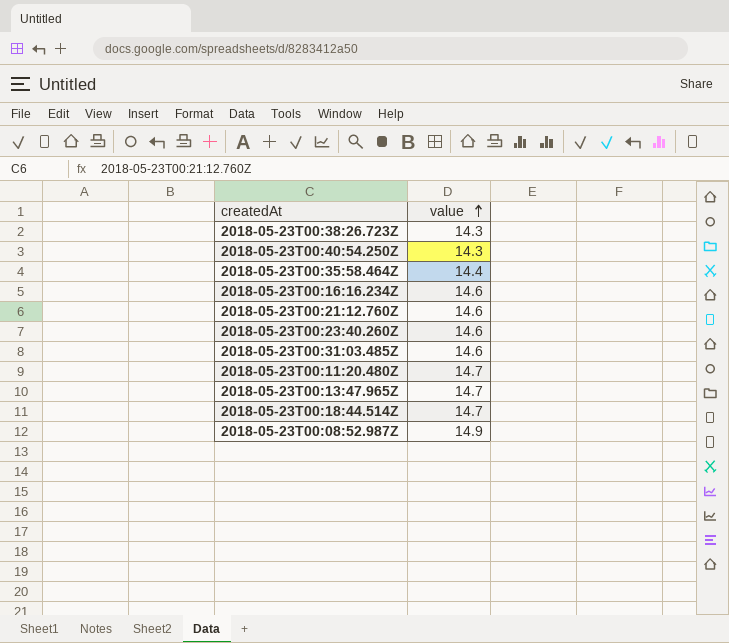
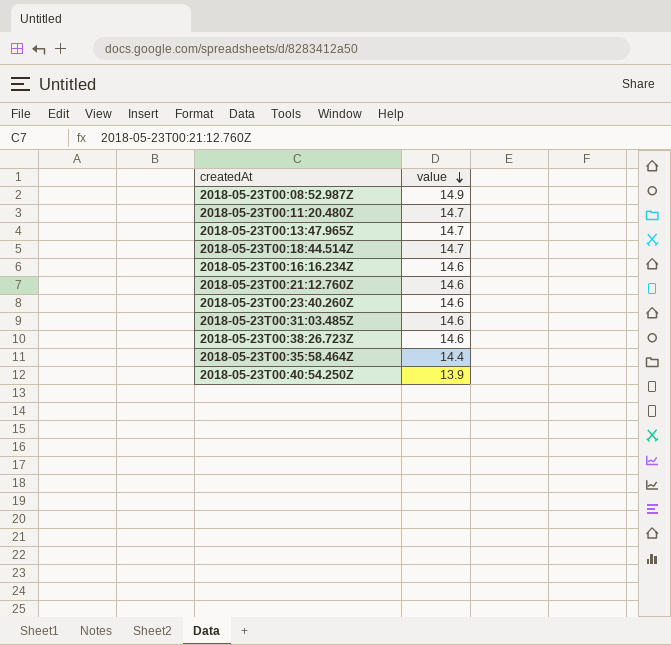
row order: value ascending -> value descending
2018-05-23T00:38:26.723Z | value: 14.3 -> 14.6
2018-05-23T00:40:54.250Z | value: 14.3 -> 13.9

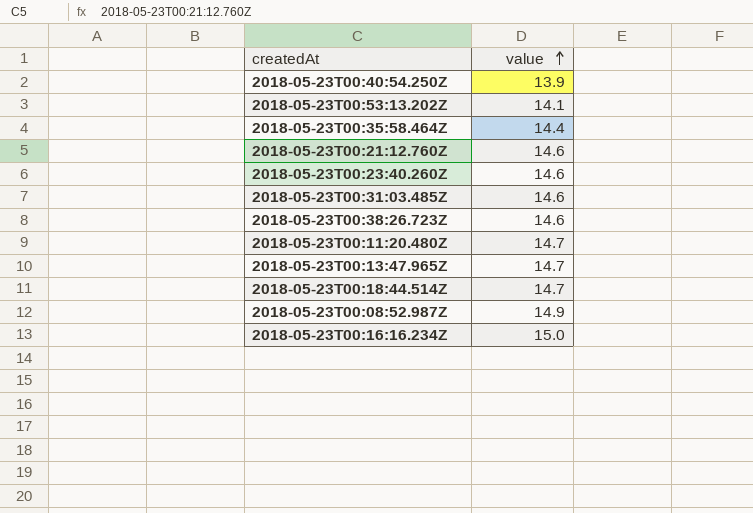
row order: value descending -> value ascending
row 2018-05-23T00:53:13.202Z: none -> 14.1
2018-05-23T00:16:16.234Z | value: 14.6 -> 15.0

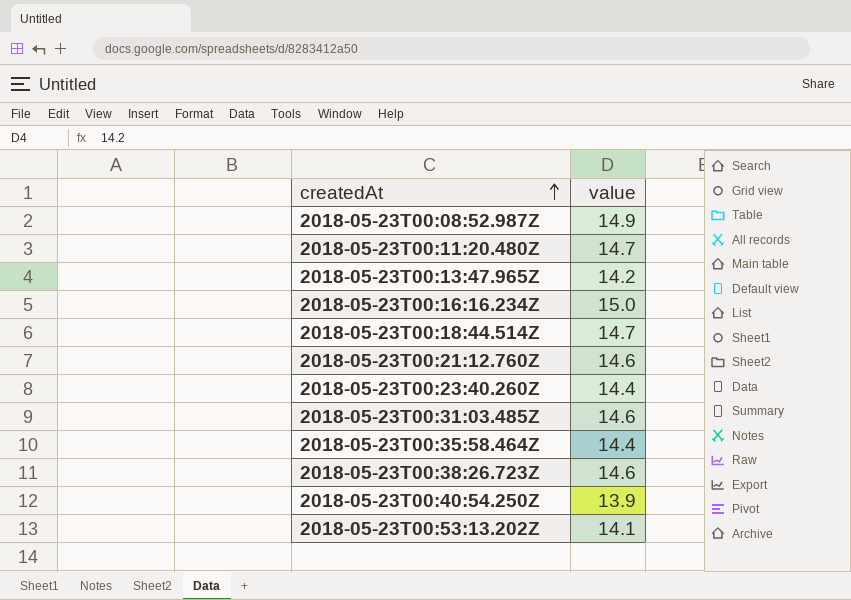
row order: value ascending -> createdAt ascending
2018-05-23T00:13:47.965Z | value: 14.7 -> 14.2
2018-05-23T00:23:40.260Z | value: 14.6 -> 14.4

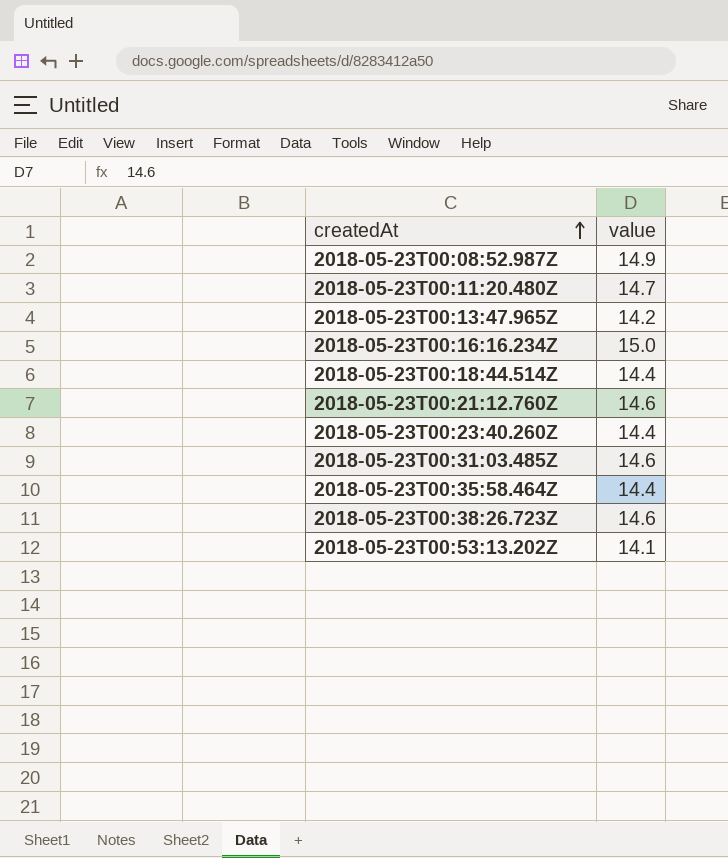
row 2018-05-23T00:40:54.250Z: 13.9 -> none
2018-05-23T00:18:44.514Z | value: 14.7 -> 14.4

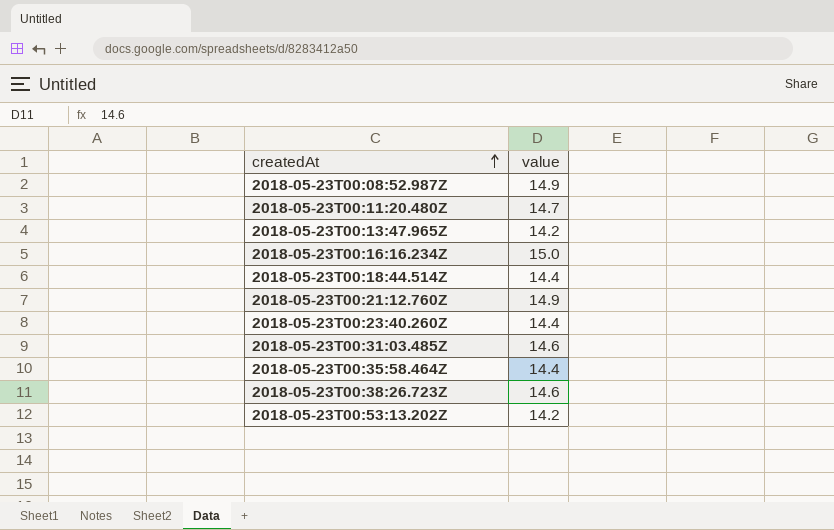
2018-05-23T00:21:12.760Z | value: 14.6 -> 14.9
2018-05-23T00:53:13.202Z | value: 14.1 -> 14.2

